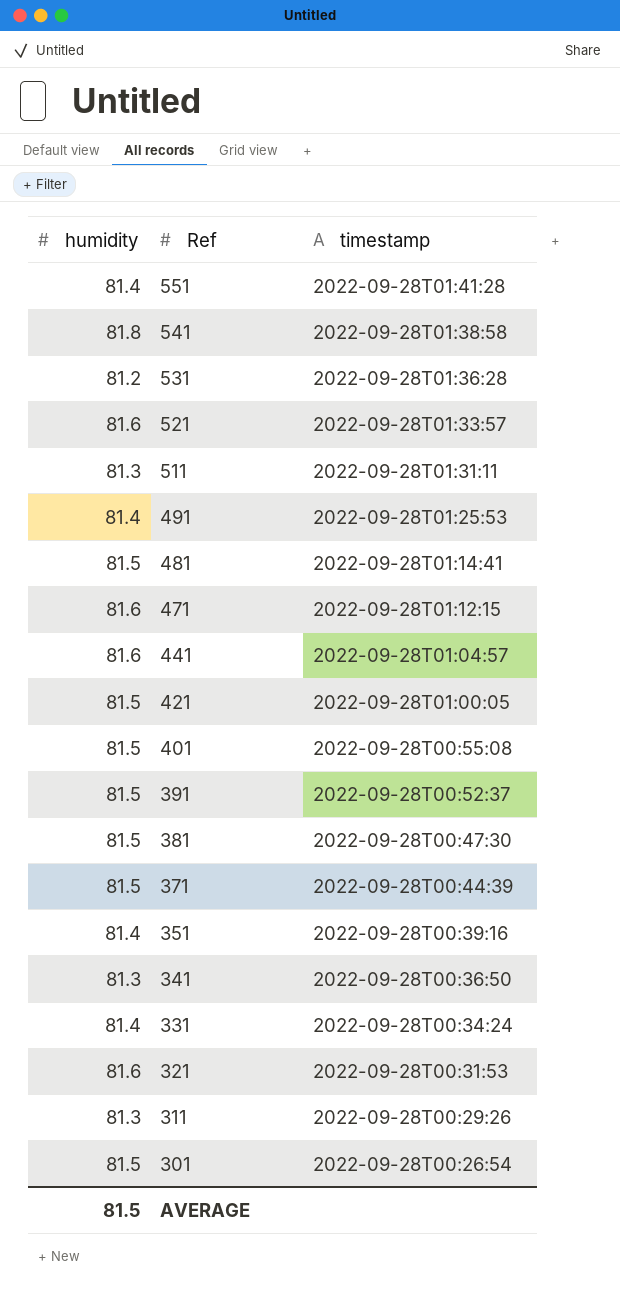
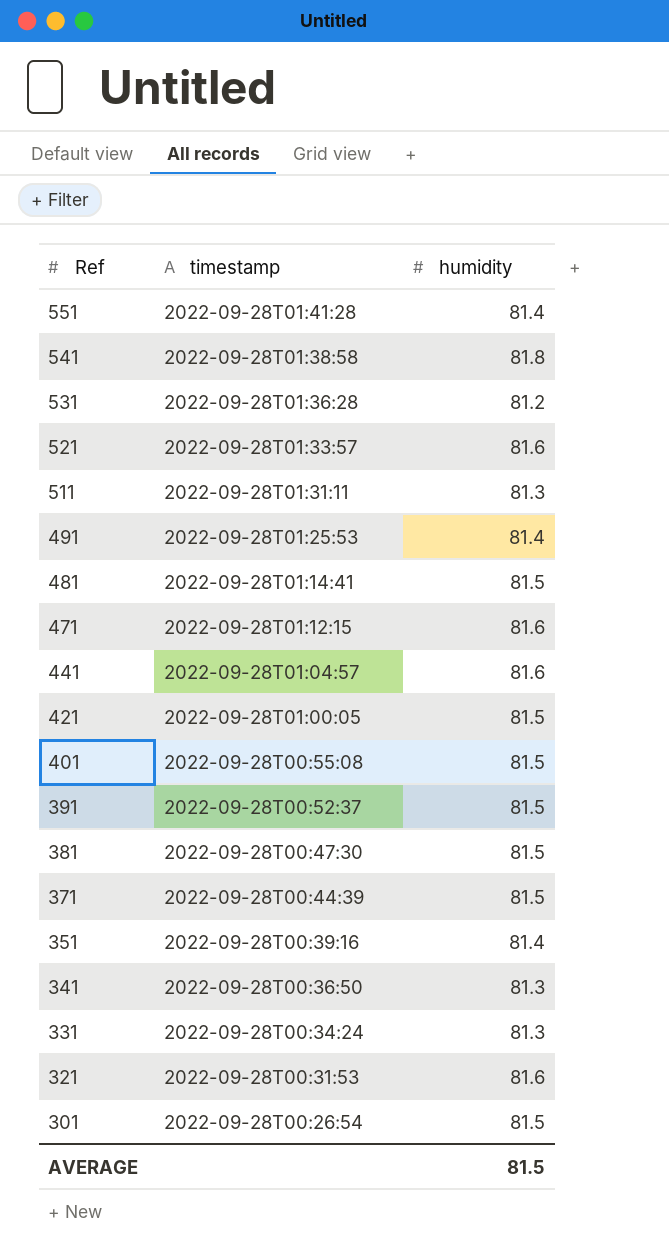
column humidity | position: 1 -> 3
row 311: 81.3 | 2022-09-28T00:29:26 -> none
331 | humidity: 81.4 -> 81.3

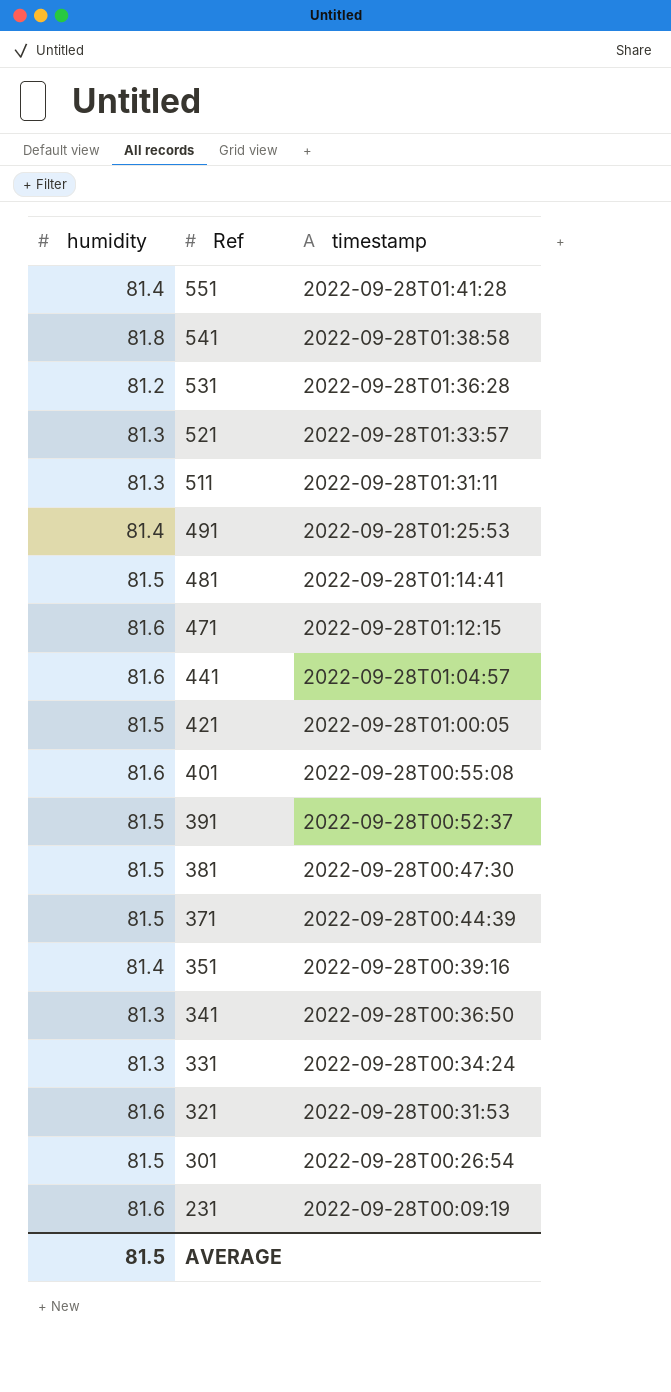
column humidity | position: 3 -> 1
521 | humidity: 81.6 -> 81.3
401 | humidity: 81.5 -> 81.6
row 231: none -> 81.6 | 2022-09-28T00:09:19

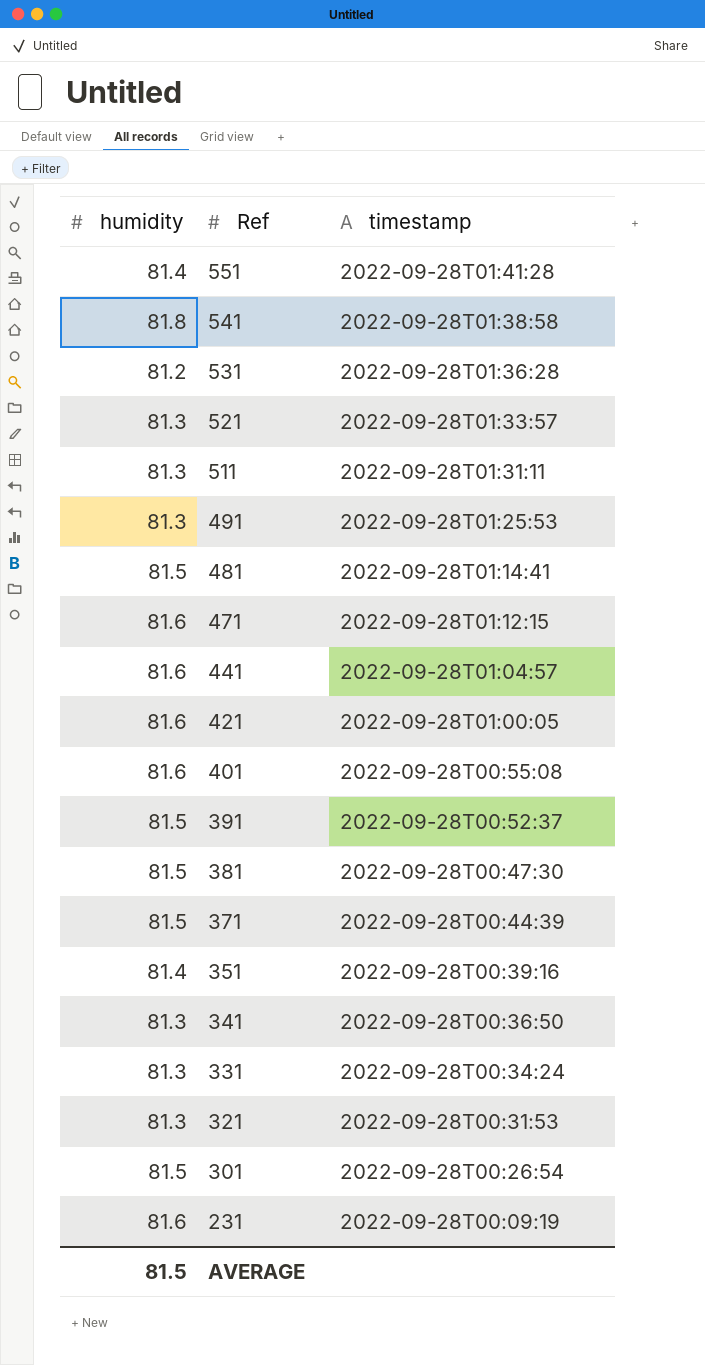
491 | humidity: 81.4 -> 81.3
421 | humidity: 81.5 -> 81.6
321 | humidity: 81.6 -> 81.3

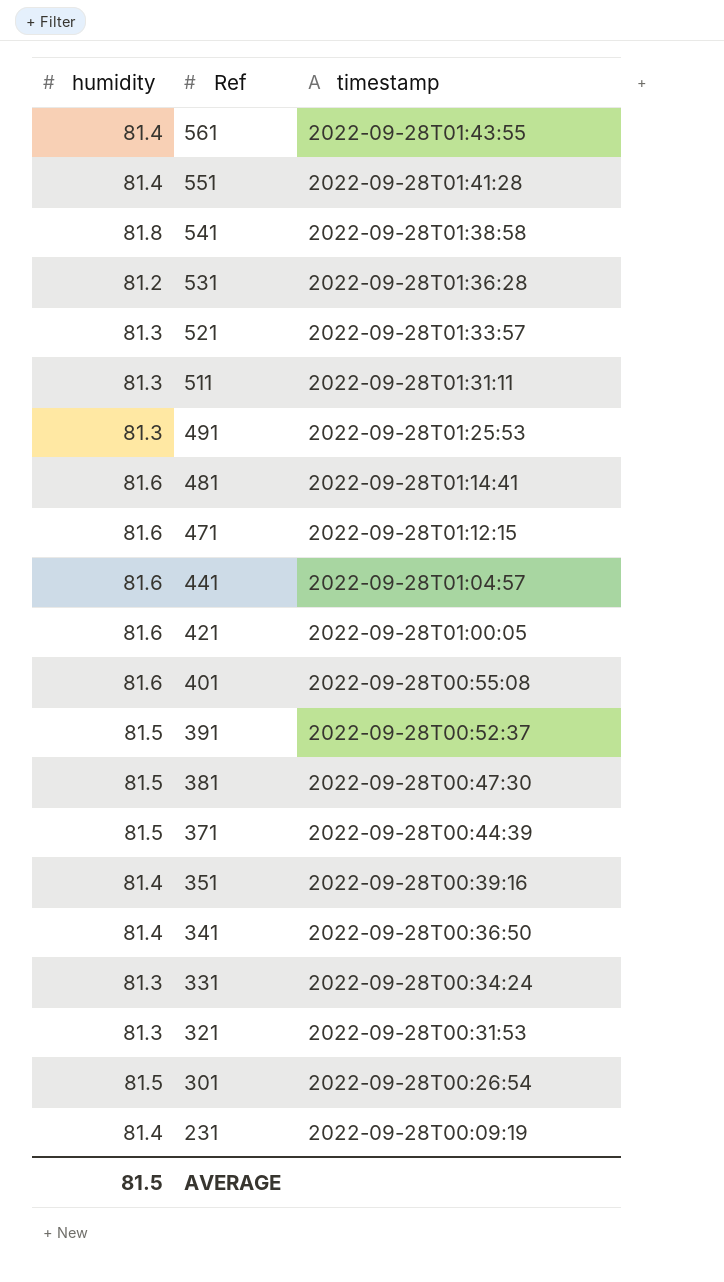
row 561: none -> 81.4 | 2022-09-28T01:43:55
481 | humidity: 81.5 -> 81.6
341 | humidity: 81.3 -> 81.4
231 | humidity: 81.6 -> 81.4

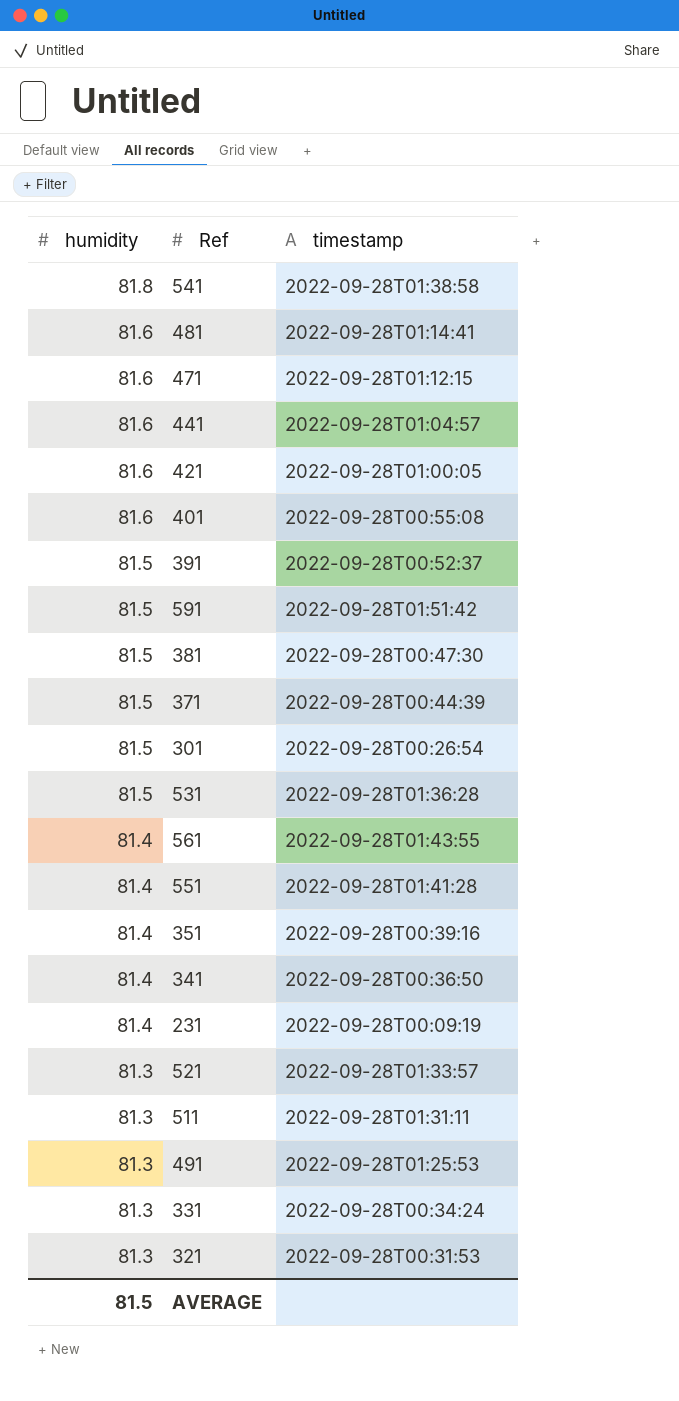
row order: Ref descending -> humidity descending
row 591: none -> 81.5 | 2022-09-28T01:51:42
531 | humidity: 81.2 -> 81.5

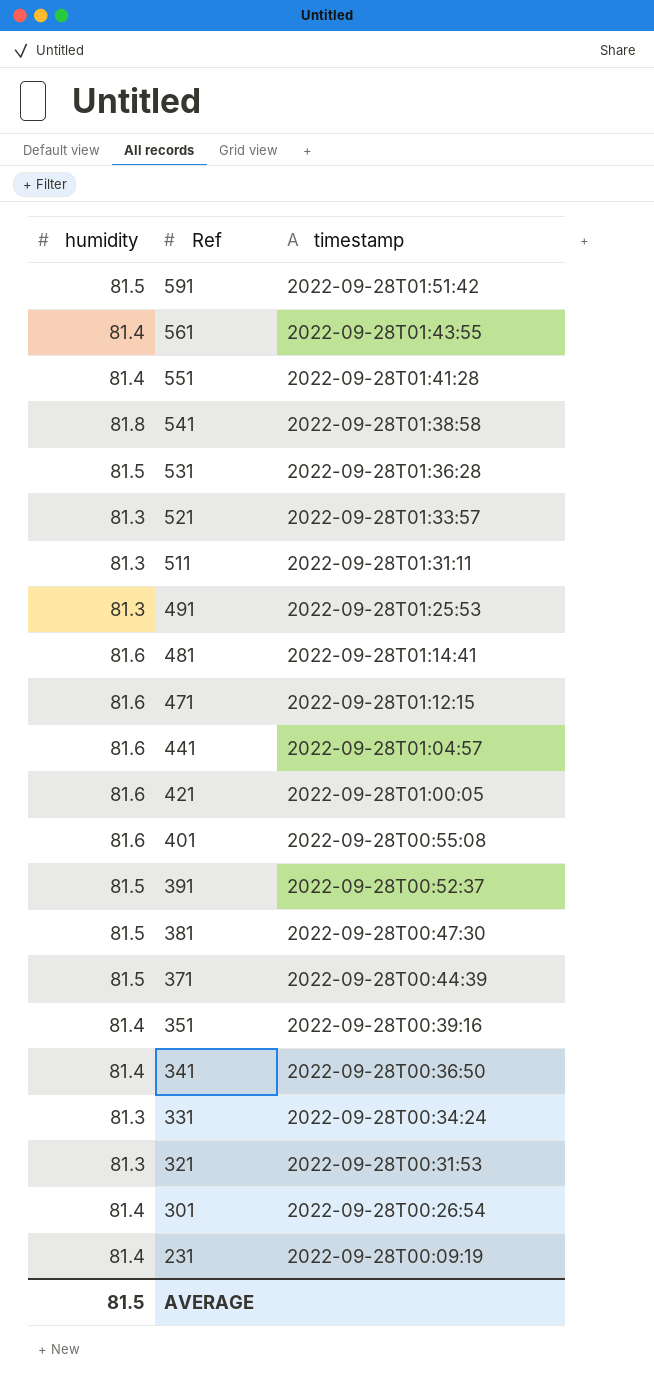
row order: humidity descending -> Ref descending
301 | humidity: 81.5 -> 81.4

